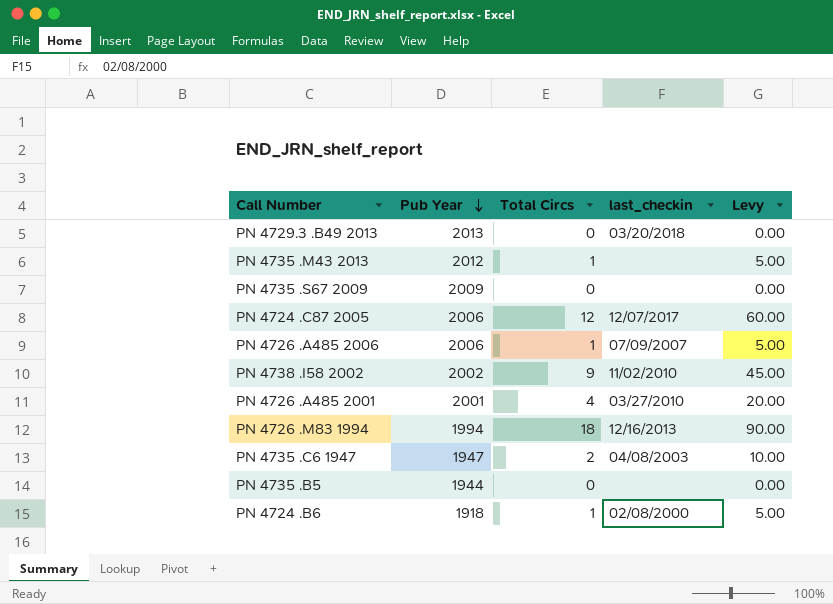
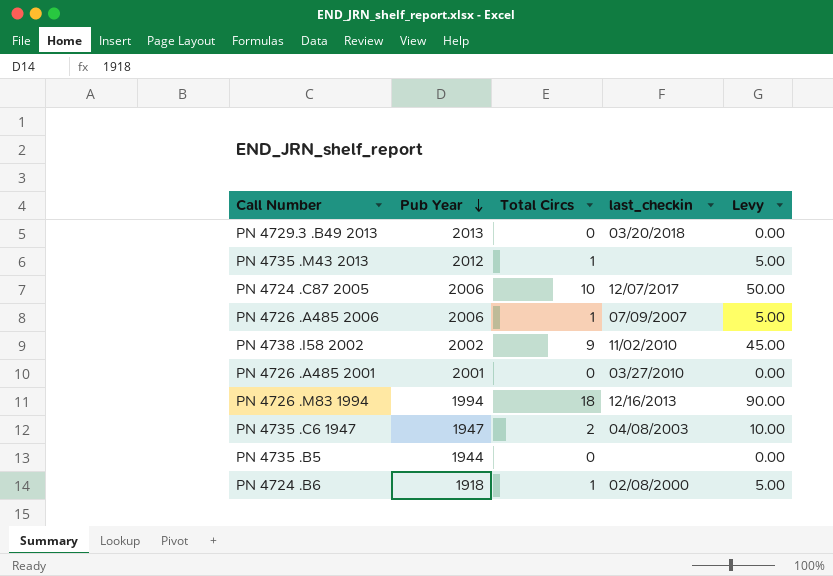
row PN 4735 .S67 2009: 2009 | 0 | none | 0.00 -> none
PN 4724 .C87 2005 | Total Circs: 12 -> 10
PN 4724 .C87 2005 | Levy: 60.00 -> 50.00
PN 4726 .A485 2001 | Total Circs: 4 -> 0
PN 4726 .A485 2001 | Levy: 20.00 -> 0.00

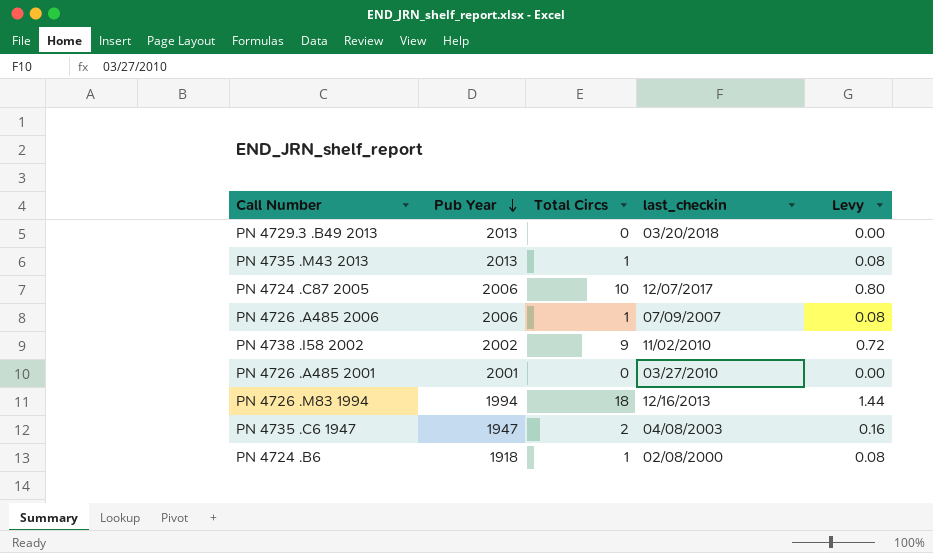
column Levy | formula: [Total Circs] * 5 -> [Total Circs] * 0.08
row PN 4735 .B5: 1944 | 0 | none | 0.00 -> none
PN 4735 .M43 2013 | Pub Year: 2012 -> 2013

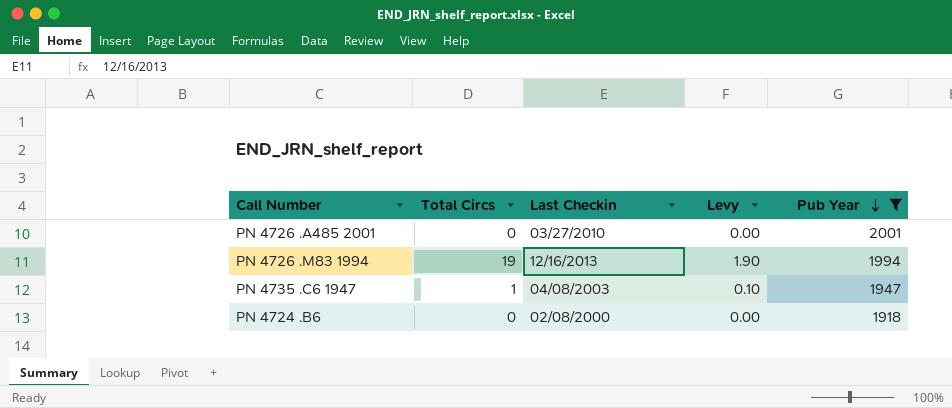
filter: none -> Pub Year <= 2001
column name: last_checkin -> Last Checkin
column Levy | formula: [Total Circs] * 0.08 -> [Total Circs] * 0.1
column Pub Year | position: 2 -> 5
PN 4726 .M83 1994 | Total Circs: 18 -> 19
PN 4735 .C6 1947 | Total Circs: 2 -> 1
PN 4724 .B6 | Total Circs: 1 -> 0

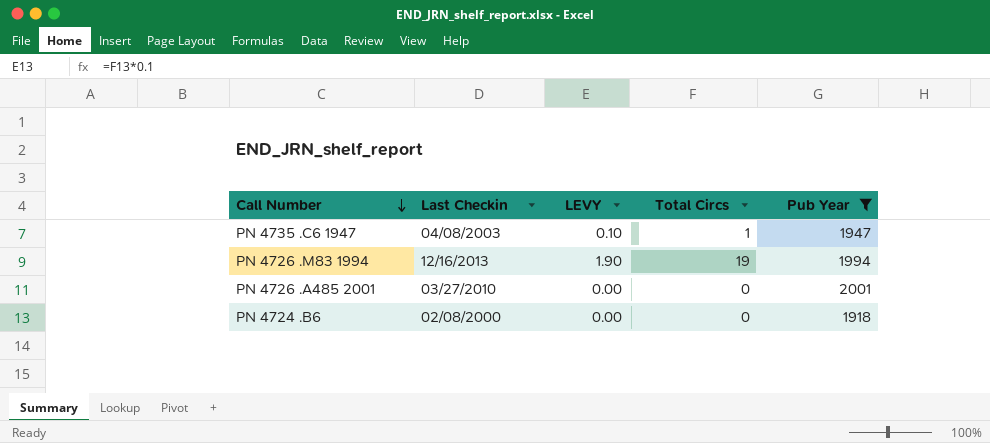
row order: Pub Year descending -> Call Number descending
column name: Levy -> LEVY
column Total Circs | position: 2 -> 4

